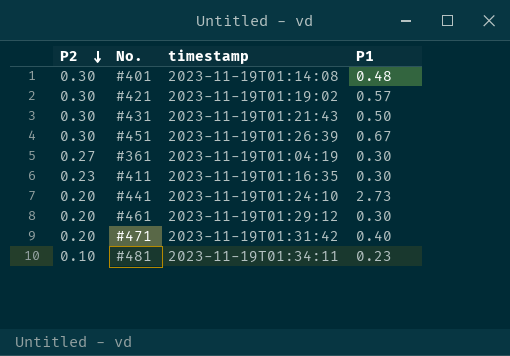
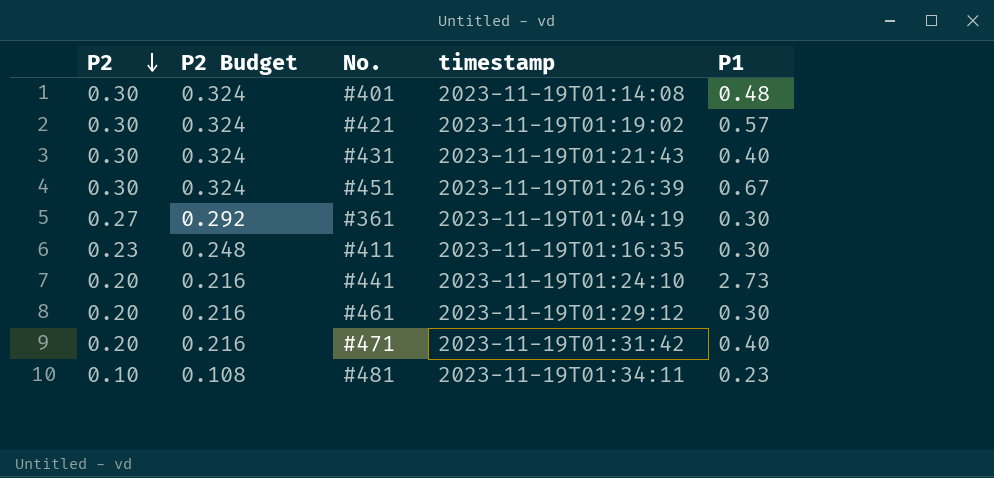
column P2 Budget | formula: none -> [P2] * 1.08
#431 | P1: 0.50 -> 0.40

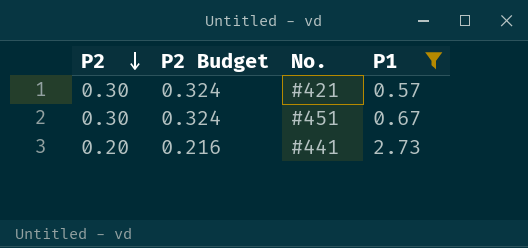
filter: none -> P1 >= 0.57
column timestamp | position: 4 -> none

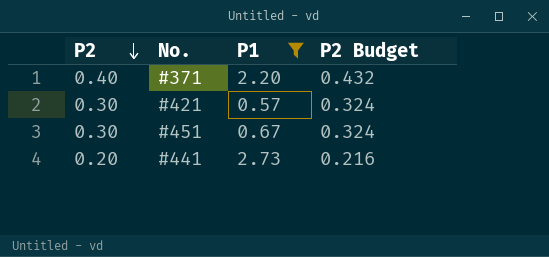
column P2 Budget | position: 2 -> 4
row #371: none -> 0.40 | 2.20 | 0.432

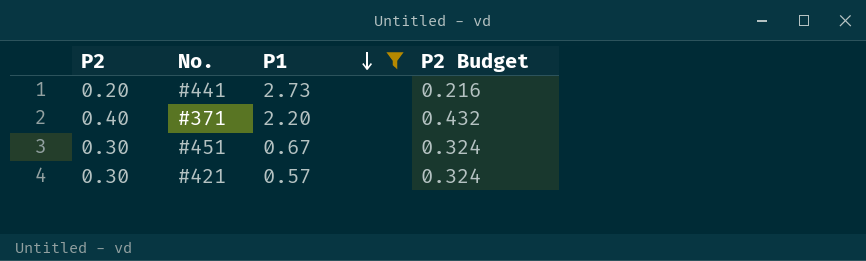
row order: P2 descending -> P1 descending

